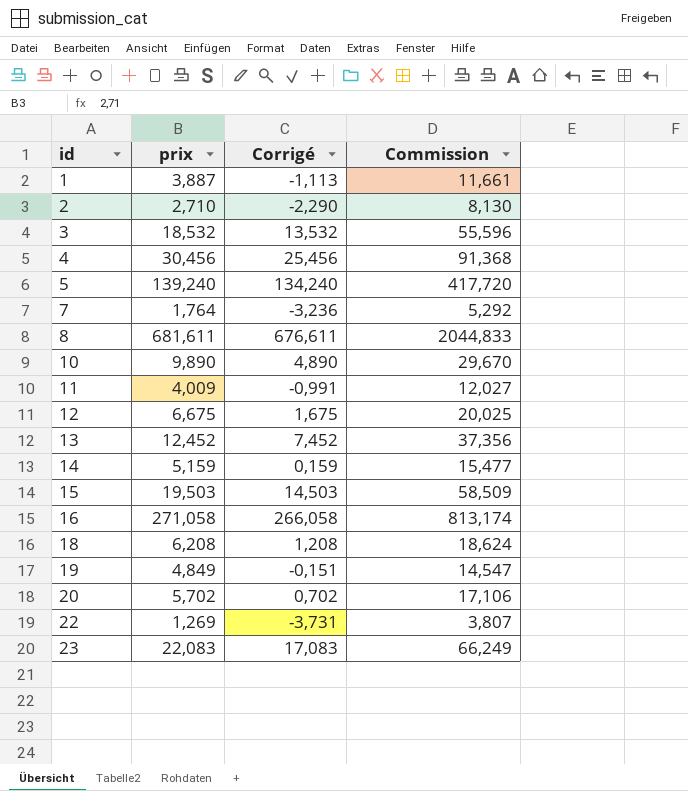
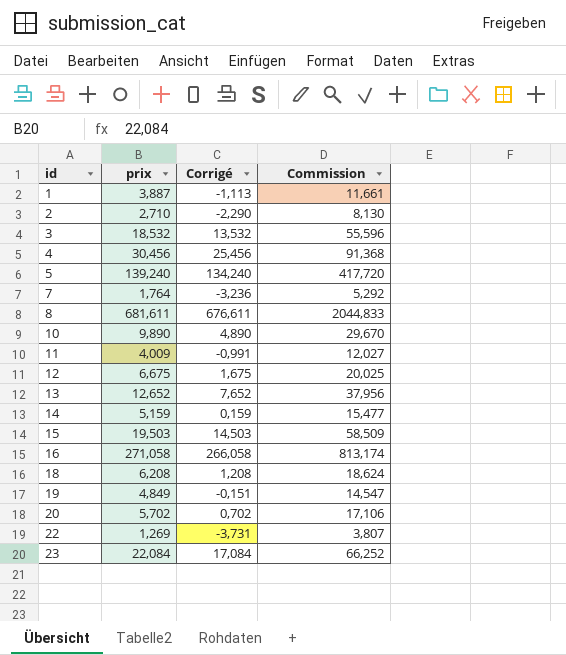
13 | prix: 12,452 -> 12,652
13 | Corrigé: 7,452 -> 7,652
13 | Commission: 37,356 -> 37,956
23 | prix: 22,083 -> 22,084
23 | Corrigé: 17,083 -> 17,084
23 | Commission: 66,249 -> 66,252

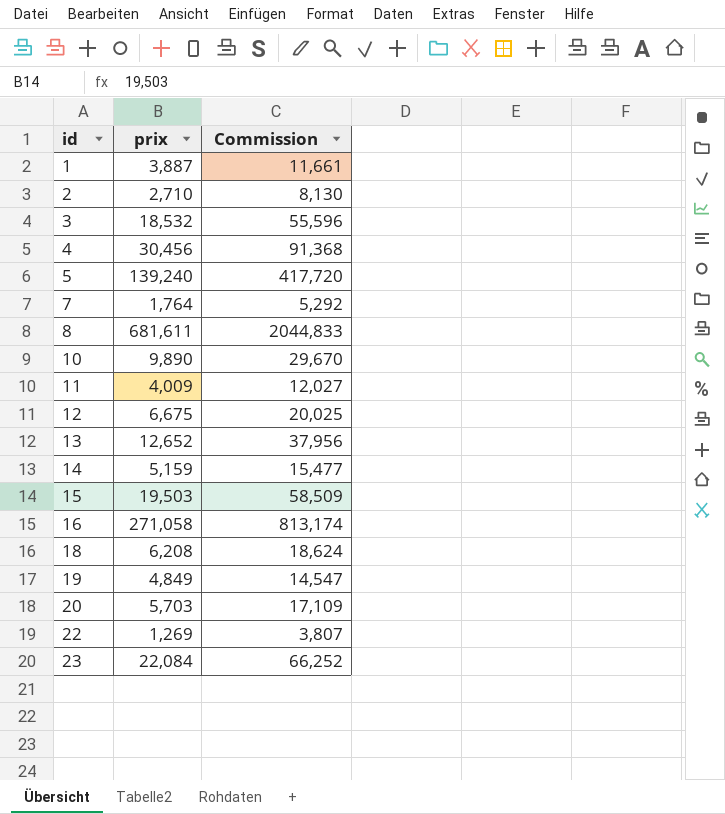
column Corrigé | formula: [prix] - 5 -> none
20 | prix: 5,702 -> 5,703
20 | Commission: 17,106 -> 17,109

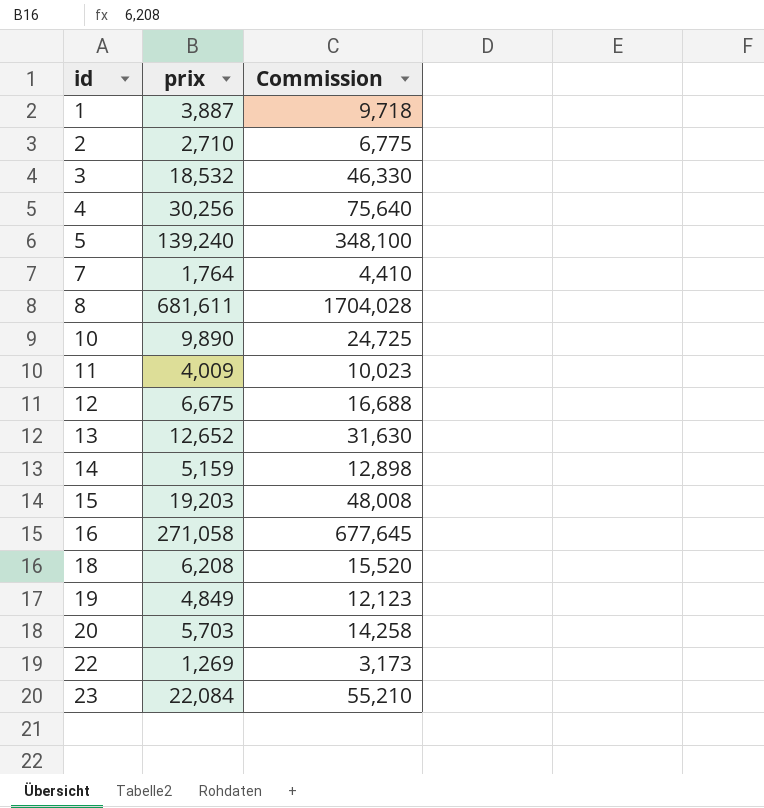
column Commission | formula: [prix] * 3 -> [prix] * 2,5
4 | prix: 30,456 -> 30,256
15 | prix: 19,503 -> 19,203

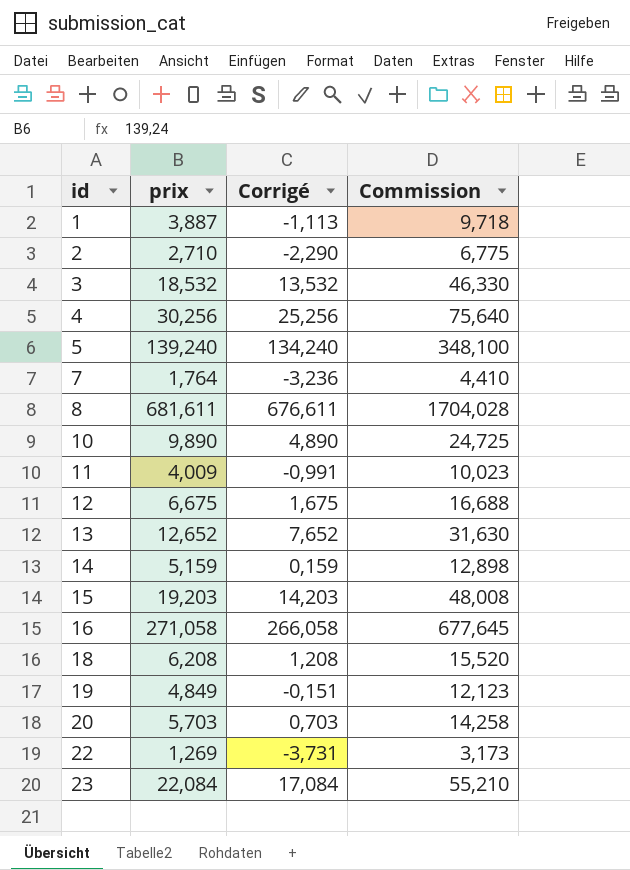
column Corrigé | formula: none -> [prix] - 5

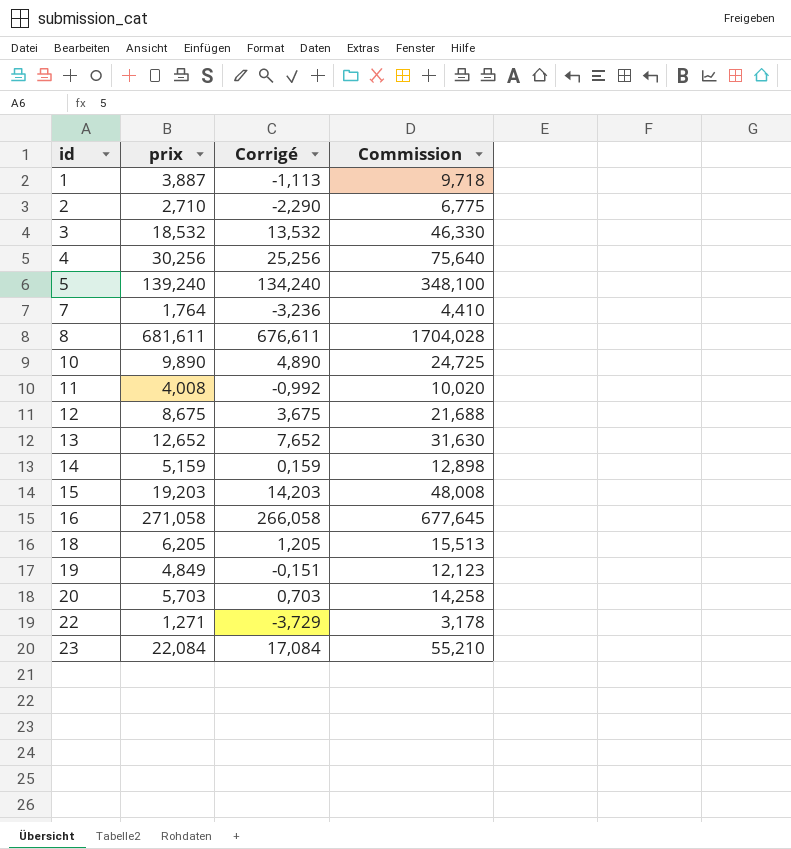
11 | prix: 4,009 -> 4,008
11 | Corrigé: -0,991 -> -0,992
11 | Commission: 10,023 -> 10,020
12 | prix: 6,675 -> 8,675
12 | Corrigé: 1,675 -> 3,675
12 | Commission: 16,688 -> 21,688
18 | prix: 6,208 -> 6,205
18 | Corrigé: 1,208 -> 1,205
18 | Commission: 15,520 -> 15,513
22 | prix: 1,269 -> 1,271
22 | Corrigé: -3,731 -> -3,729
22 | Commission: 3,173 -> 3,178

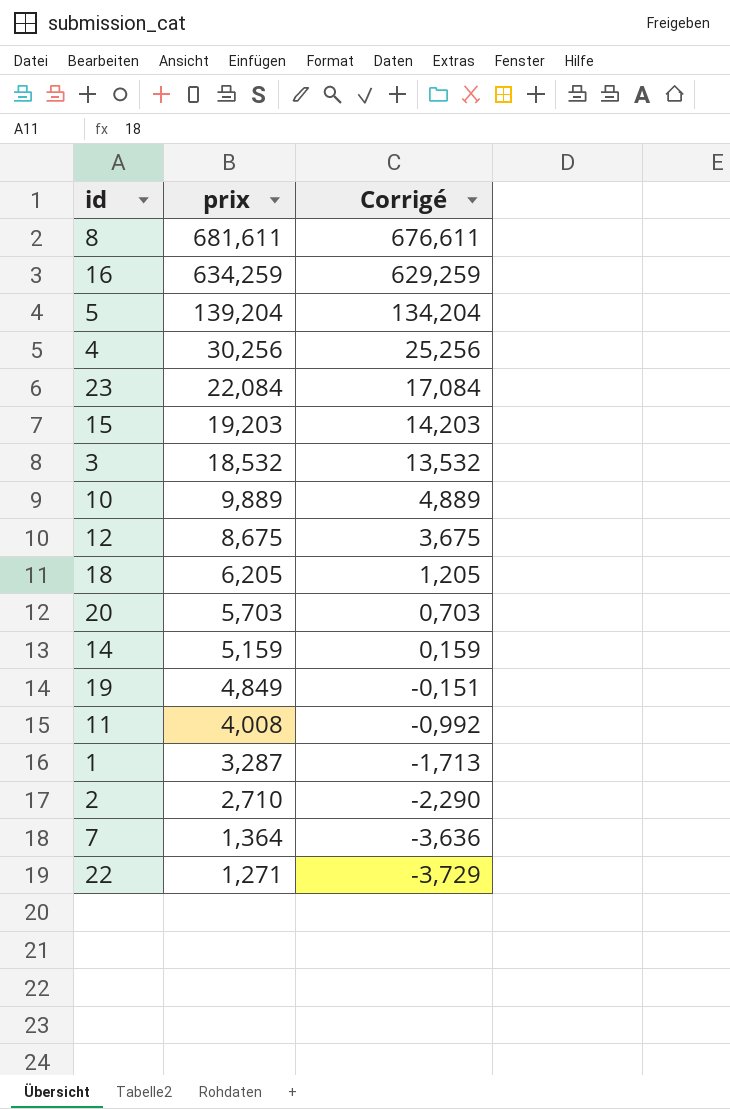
row order: id ascending -> prix descending
column Commission | formula: [prix] * 2,5 -> none
row 13: 12,652 | 7,652 | 31,630 -> none
16 | prix: 271,058 -> 634,259
16 | Corrigé: 266,058 -> 629,259
5 | prix: 139,240 -> 139,204
5 | Corrigé: 134,240 -> 134,204
10 | prix: 9,890 -> 9,889
10 | Corrigé: 4,890 -> 4,889
1 | prix: 3,887 -> 3,287
1 | Corrigé: -1,113 -> -1,713
7 | prix: 1,764 -> 1,364
7 | Corrigé: -3,236 -> -3,636

